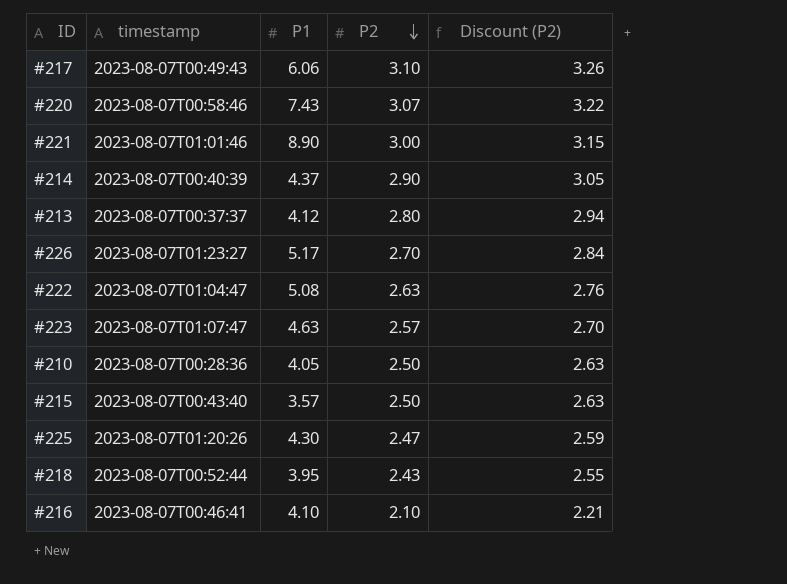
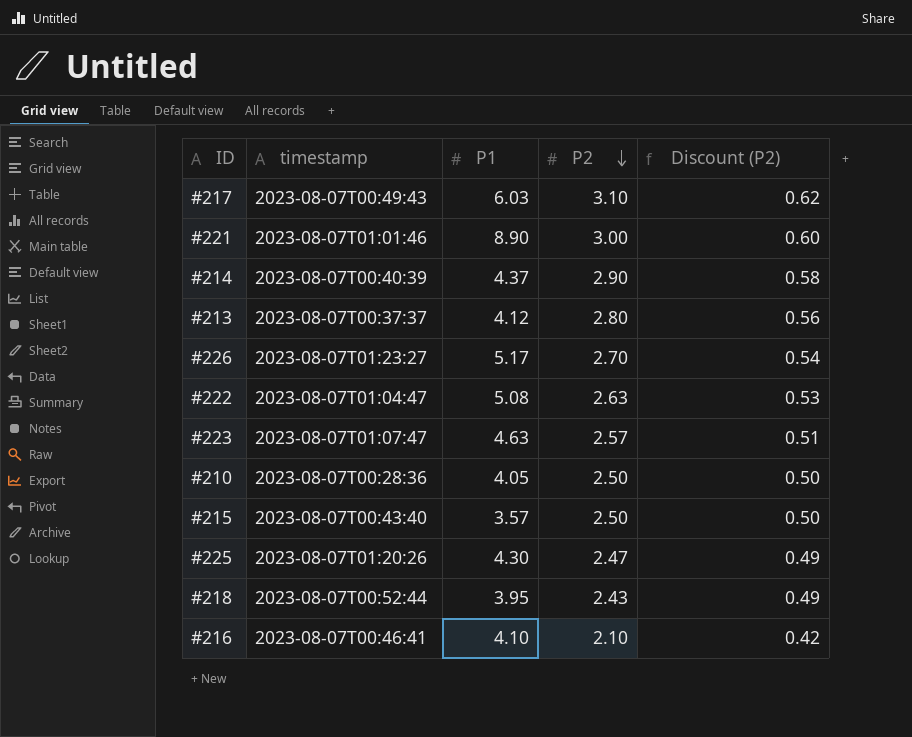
column Discount (P2) | formula: [P2] * 1.05 -> [P2] * 0.2
row #220: 2023-08-07T00:58:46 | 7.43 | 3.07 | 3.22 -> none
#217 | P1: 6.06 -> 6.03

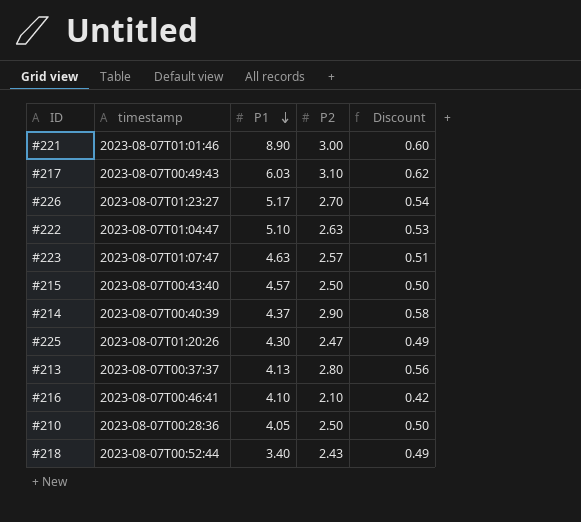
row order: P2 descending -> P1 descending
column name: Discount (P2) -> Discount
#222 | P1: 5.08 -> 5.10
#215 | P1: 3.57 -> 4.57
#213 | P1: 4.12 -> 4.13
#218 | P1: 3.95 -> 3.40

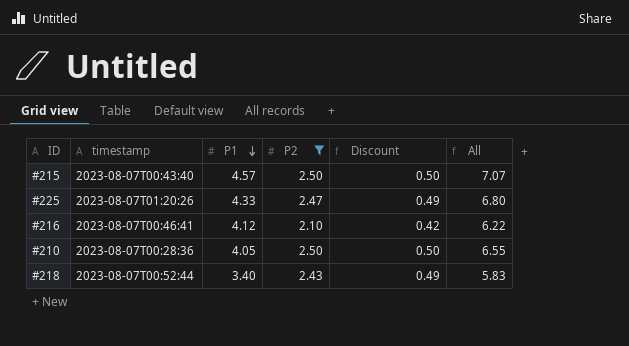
filter: none -> P2 <= 2.50
column All | formula: none -> [P1] + [P2]
#225 | P1: 4.30 -> 4.33
#216 | P1: 4.10 -> 4.12

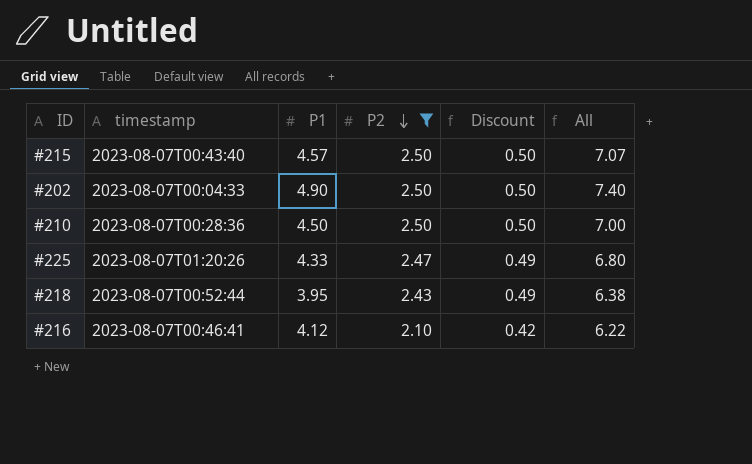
row order: P1 descending -> P2 descending
row #202: none -> 2023-08-07T00:04:33 | 4.90 | 2.50 | 0.50 | 7.40
#210 | P1: 4.05 -> 4.50
#210 | All: 6.55 -> 7.00
#218 | P1: 3.40 -> 3.95
#218 | All: 5.83 -> 6.38

